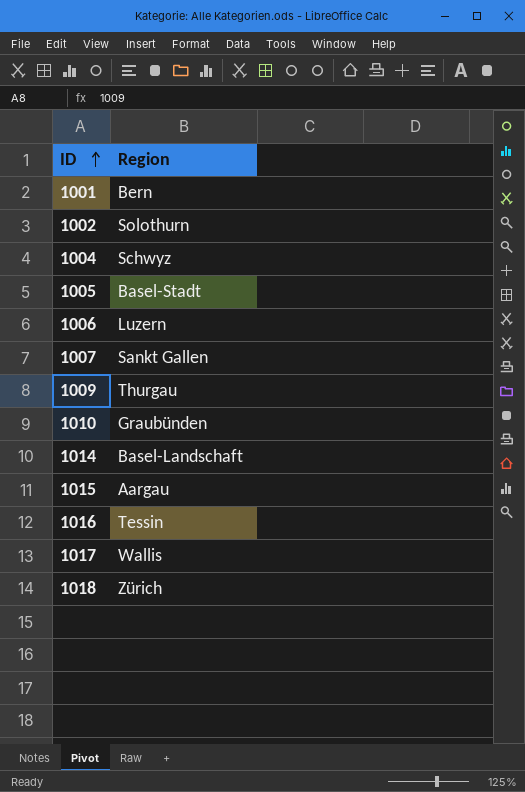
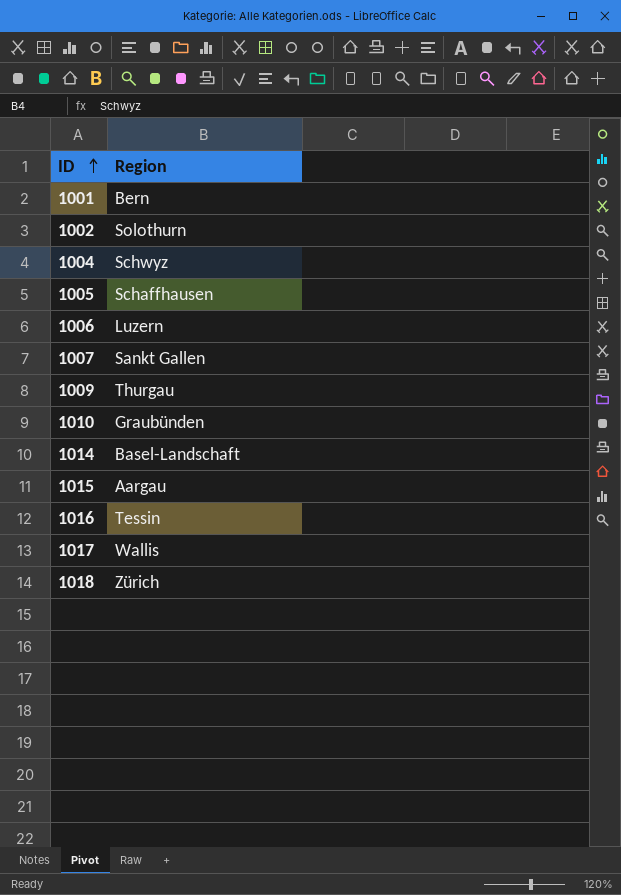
1005 | Region: Basel-Stadt -> Schaffhausen

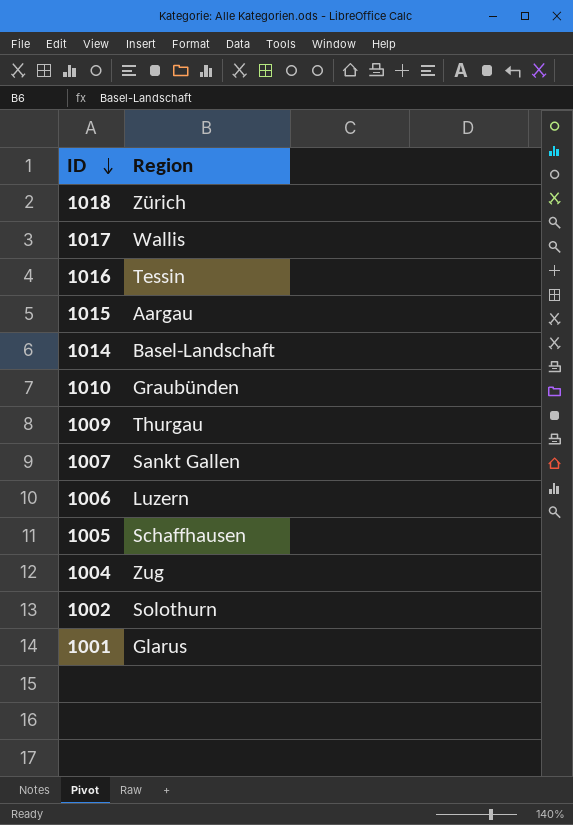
row order: ID ascending -> ID descending
1004 | Region: Schwyz -> Zug
1001 | Region: Bern -> Glarus

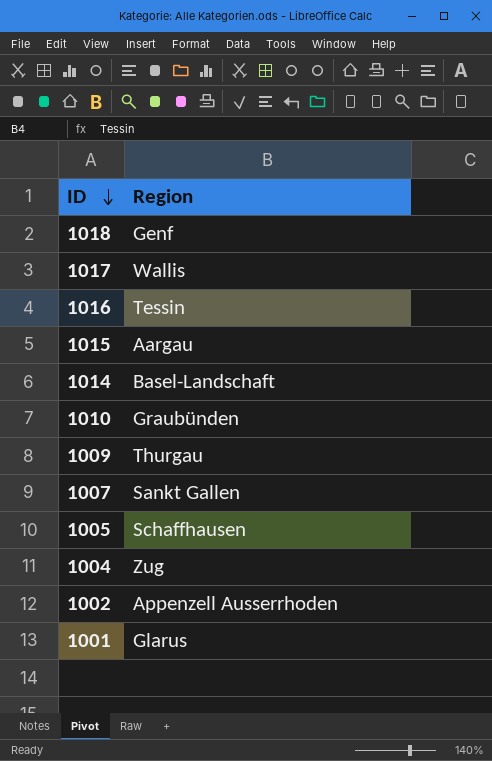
row 1006: Luzern -> none
1018 | Region: Zürich -> Genf
1002 | Region: Solothurn -> Appenzell Ausserrhoden

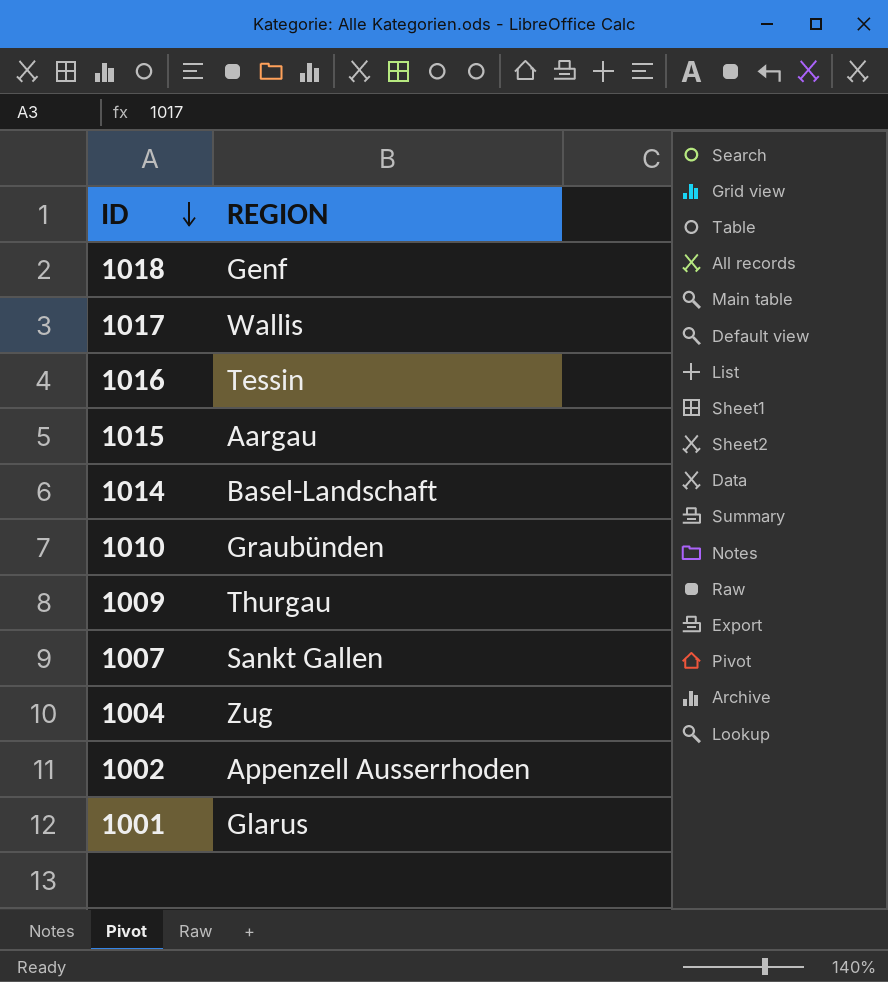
column name: Region -> REGION
row 1005: Schaffhausen -> none

